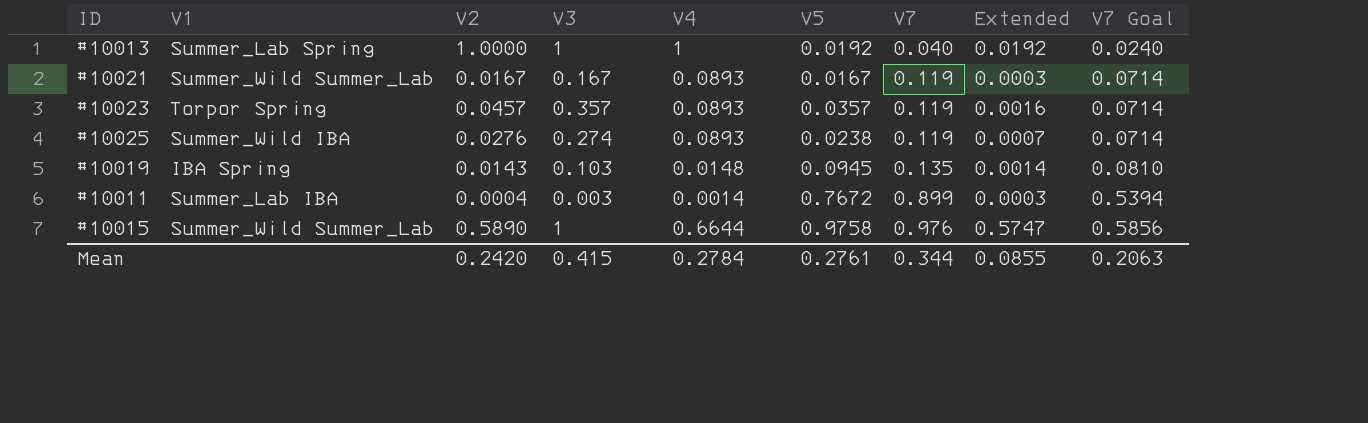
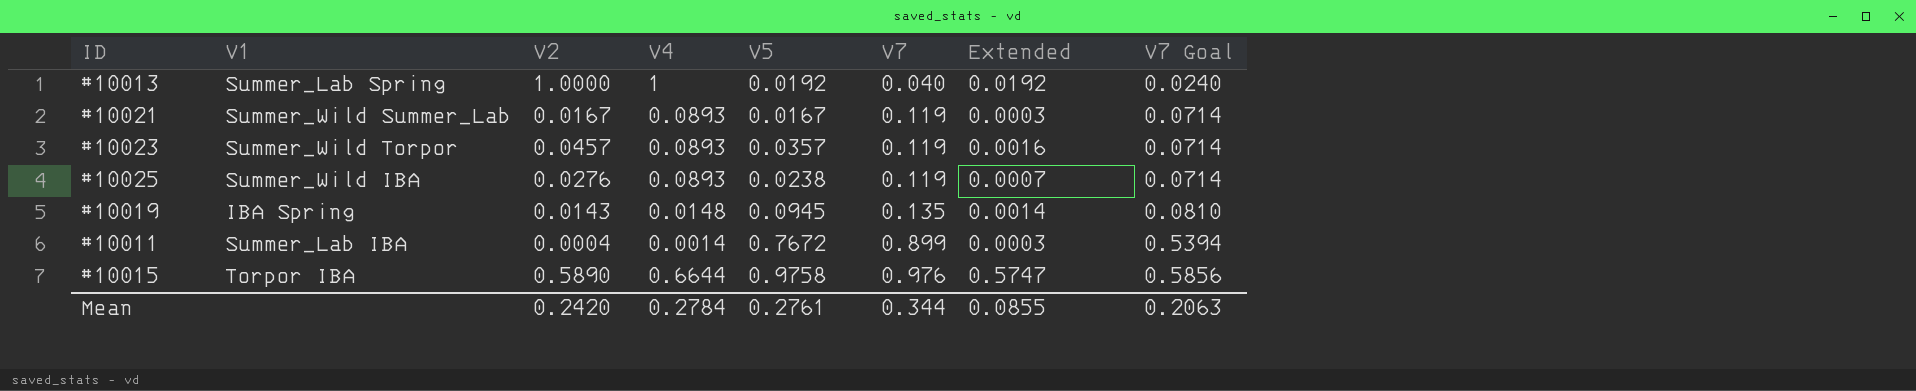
column V3 | position: 4 -> none
#10023 | V1: Torpor Spring -> Summer_Wild Torpor
#10015 | V1: Summer_Wild Summer_Lab -> Torpor IBA

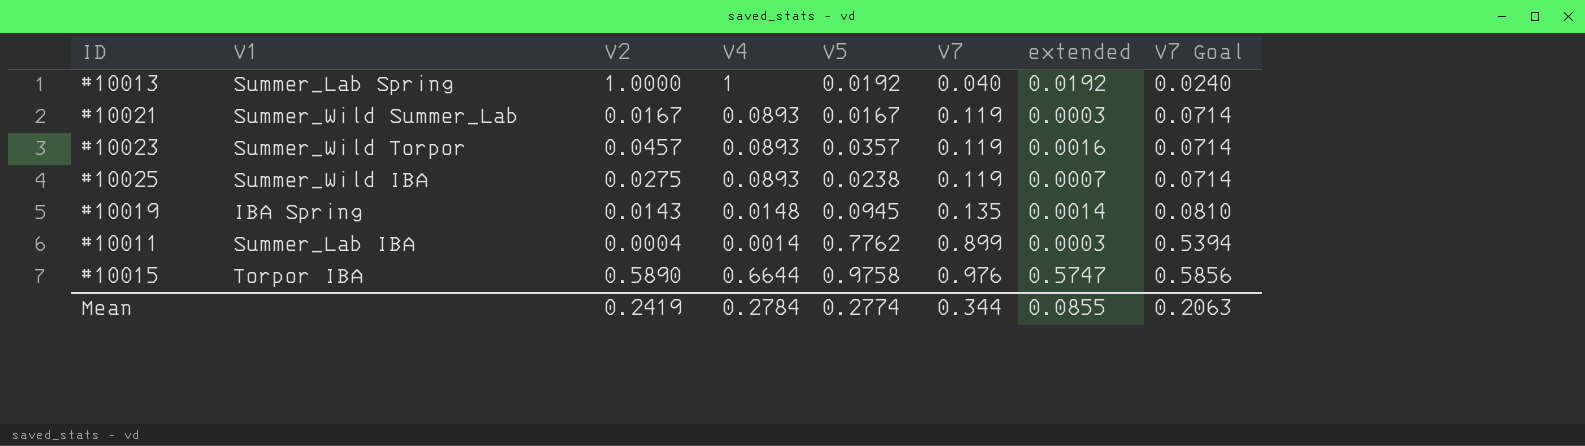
column name: Extended -> extended
#10025 | V2: 0.0276 -> 0.0275
#10011 | V5: 0.7672 -> 0.7762
Mean | V2: 0.2420 -> 0.2419
Mean | V5: 0.2761 -> 0.2774

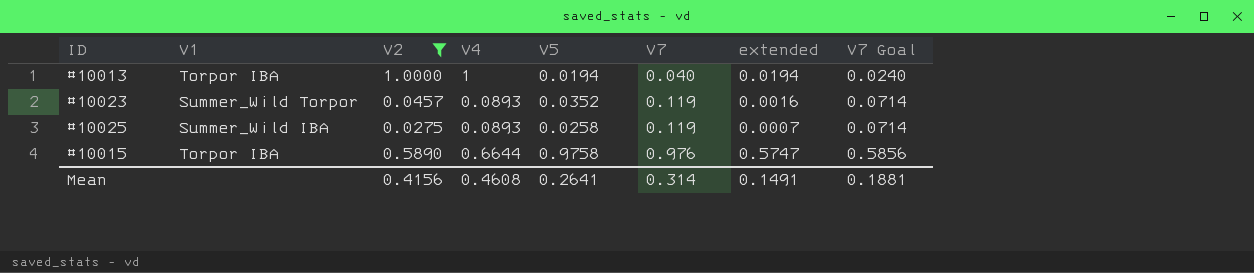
filter: none -> V2 >= 0.0275
#10013 | V1: Summer_Lab Spring -> Torpor IBA
#10013 | V5: 0.0192 -> 0.0194
#10013 | extended: 0.0192 -> 0.0194
#10023 | V5: 0.0357 -> 0.0352
#10025 | V5: 0.0238 -> 0.0258
Mean | V2: 0.2419 -> 0.4156
Mean | V4: 0.2784 -> 0.4608
Mean | V5: 0.2774 -> 0.2641
Mean | V7: 0.344 -> 0.314
Mean | extended: 0.0855 -> 0.1491
Mean | V7 Goal: 0.2063 -> 0.1881

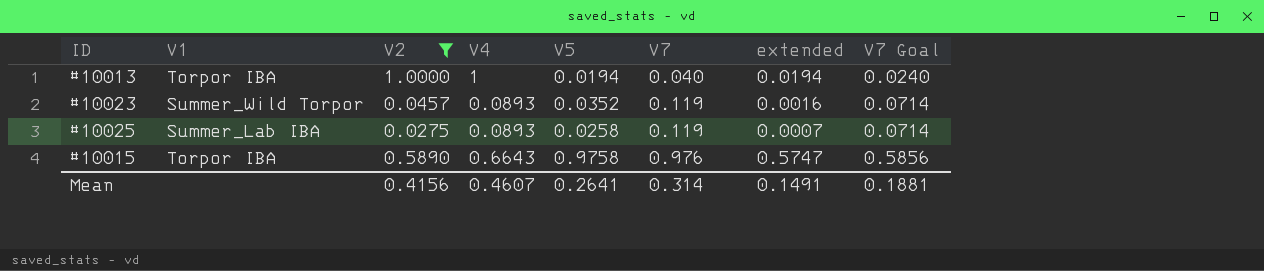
#10025 | V1: Summer_Wild IBA -> Summer_Lab IBA
#10015 | V4: 0.6644 -> 0.6643
Mean | V4: 0.4608 -> 0.4607

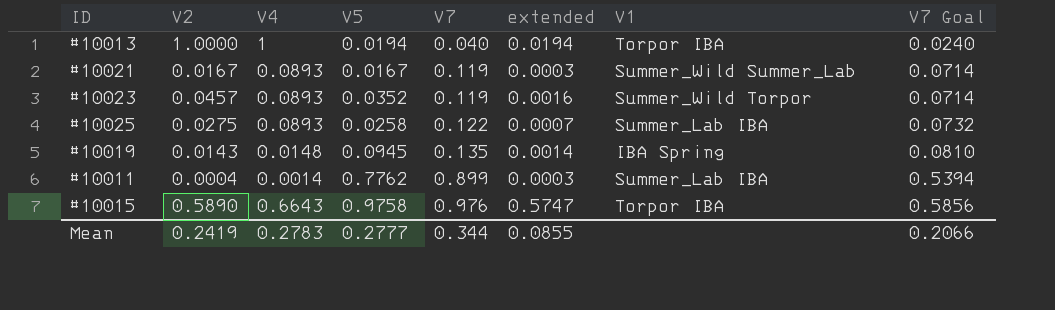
filter: V2 >= 0.0275 -> none
column V1 | position: 2 -> 7
#10025 | V7: 0.119 -> 0.122
#10025 | V7 Goal: 0.0714 -> 0.0732
Mean | V2: 0.4156 -> 0.2419
Mean | V4: 0.4607 -> 0.2783
Mean | V5: 0.2641 -> 0.2777
Mean | V7: 0.314 -> 0.344
Mean | extended: 0.1491 -> 0.0855
Mean | V7 Goal: 0.1881 -> 0.2066

